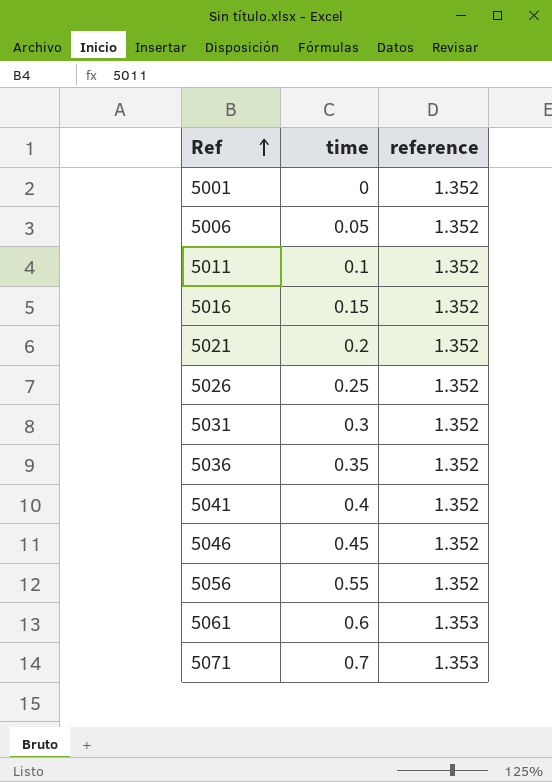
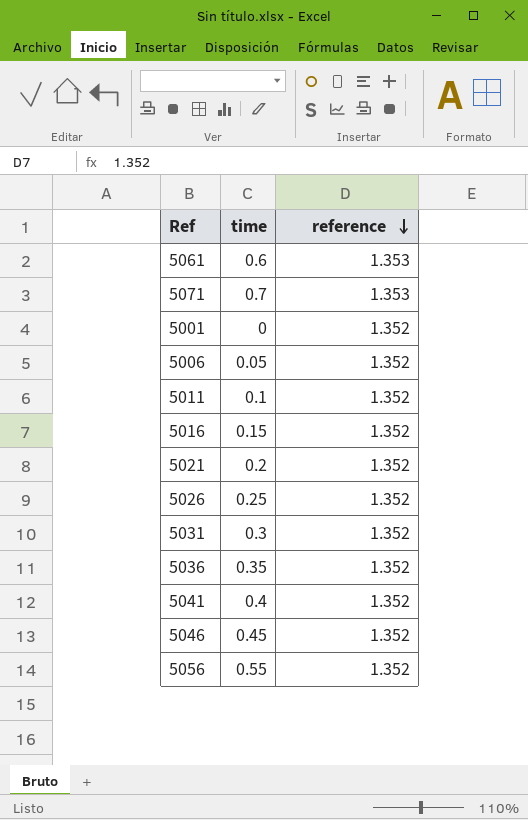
row order: Ref ascending -> reference descending

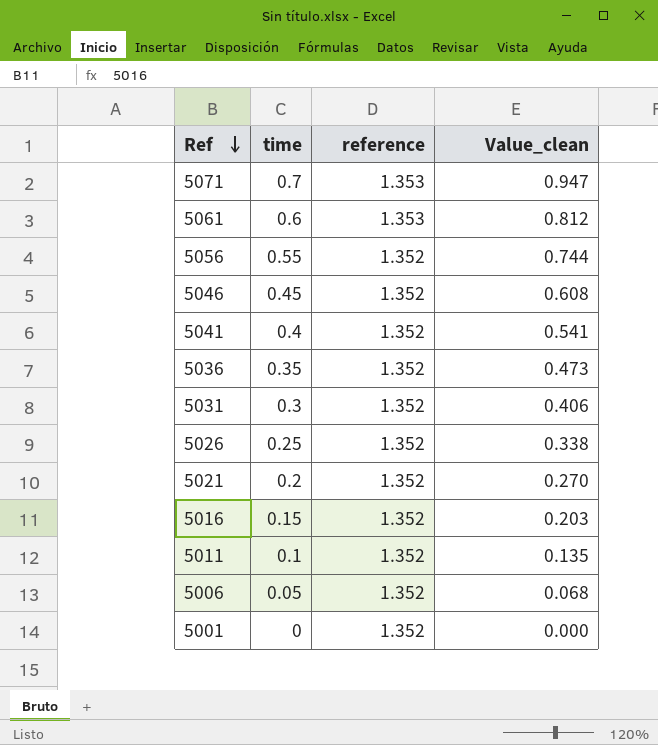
row order: reference descending -> Ref descending
column Value_clean | formula: none -> [time] * [reference]

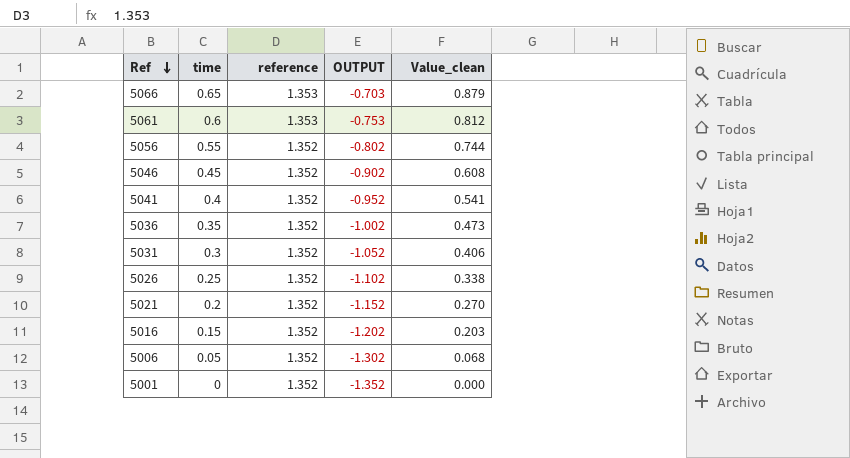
column OUTPUT | formula: none -> [time] - [reference]
row 5071: 0.7 | 1.353 | 0.947 -> none
row 5011: 0.1 | 1.352 | 0.135 -> none
row 5066: none -> 0.65 | 1.353 | -0.703 | 0.879

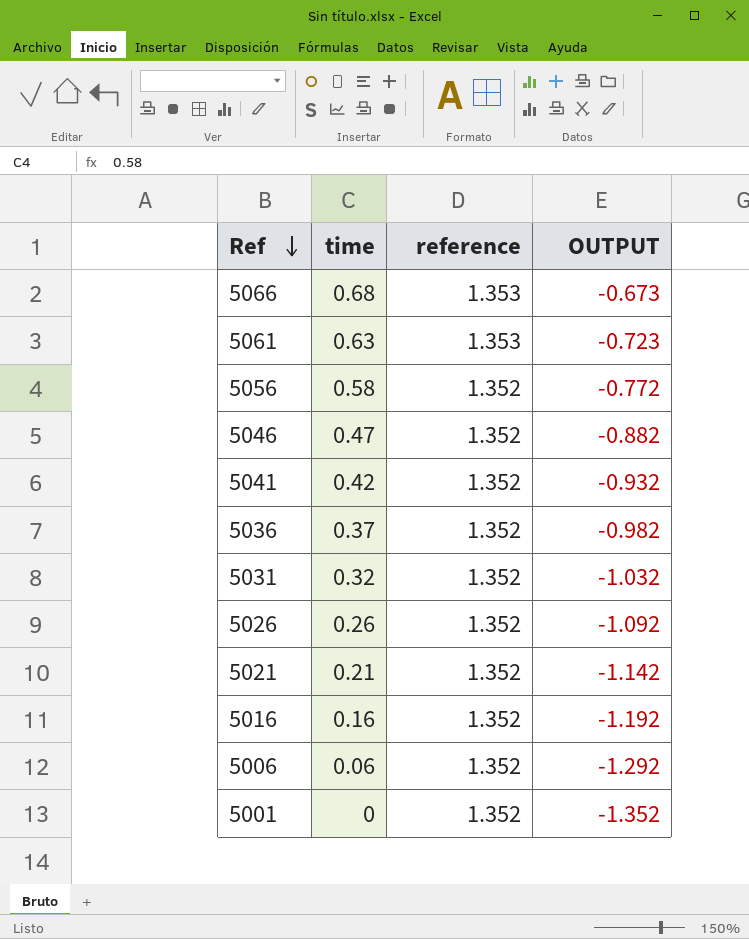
column Value_clean | formula: [time] * [reference] -> none
5066 | time: 0.65 -> 0.68
5066 | OUTPUT: -0.703 -> -0.673
5061 | time: 0.6 -> 0.63
5061 | OUTPUT: -0.753 -> -0.723
5056 | time: 0.55 -> 0.58
5056 | OUTPUT: -0.802 -> -0.772
5046 | time: 0.45 -> 0.47
5046 | OUTPUT: -0.902 -> -0.882
5041 | time: 0.4 -> 0.42
5041 | OUTPUT: -0.952 -> -0.932
5036 | time: 0.35 -> 0.37
5036 | OUTPUT: -1.002 -> -0.982
5031 | time: 0.3 -> 0.32
5031 | OUTPUT: -1.052 -> -1.032
5026 | time: 0.25 -> 0.26
5026 | OUTPUT: -1.102 -> -1.092
5021 | time: 0.2 -> 0.21
5021 | OUTPUT: -1.152 -> -1.142
5016 | time: 0.15 -> 0.16
5016 | OUTPUT: -1.202 -> -1.192
5006 | time: 0.05 -> 0.06
5006 | OUTPUT: -1.302 -> -1.292

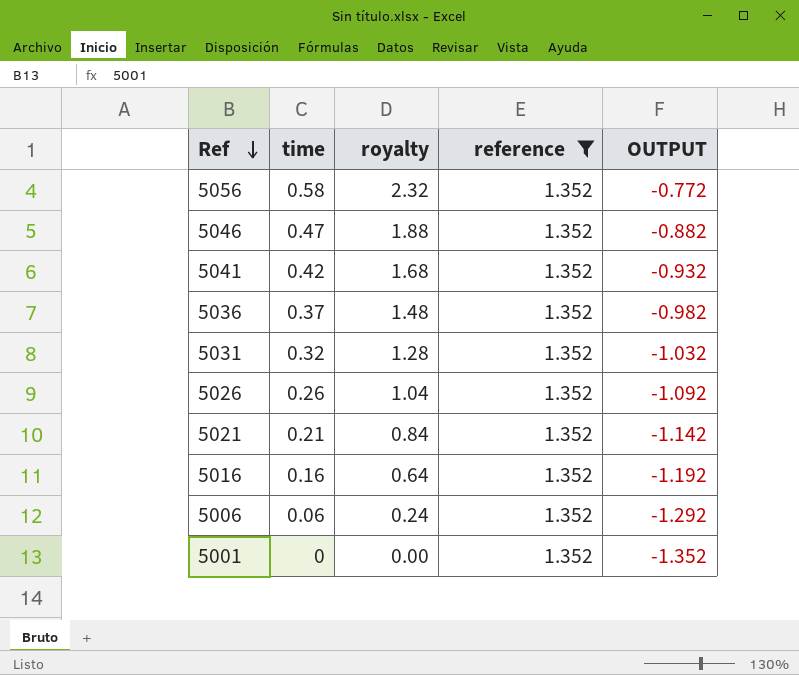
filter: none -> reference = 1.352
column royalty | formula: none -> [time] * 4

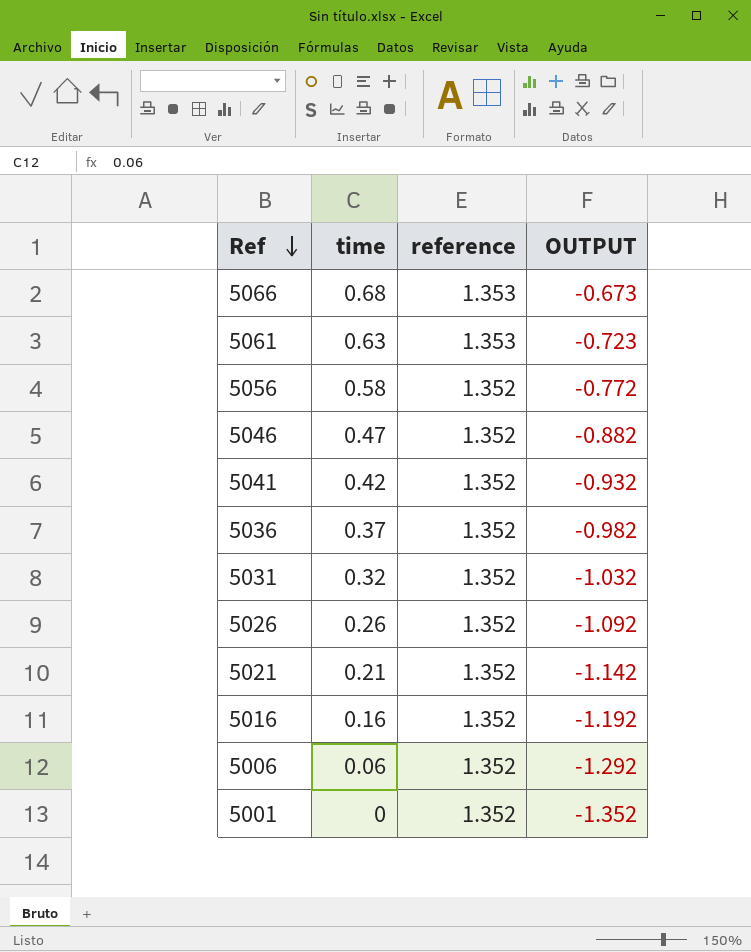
filter: reference = 1.352 -> none
column royalty | formula: [time] * 4 -> none

